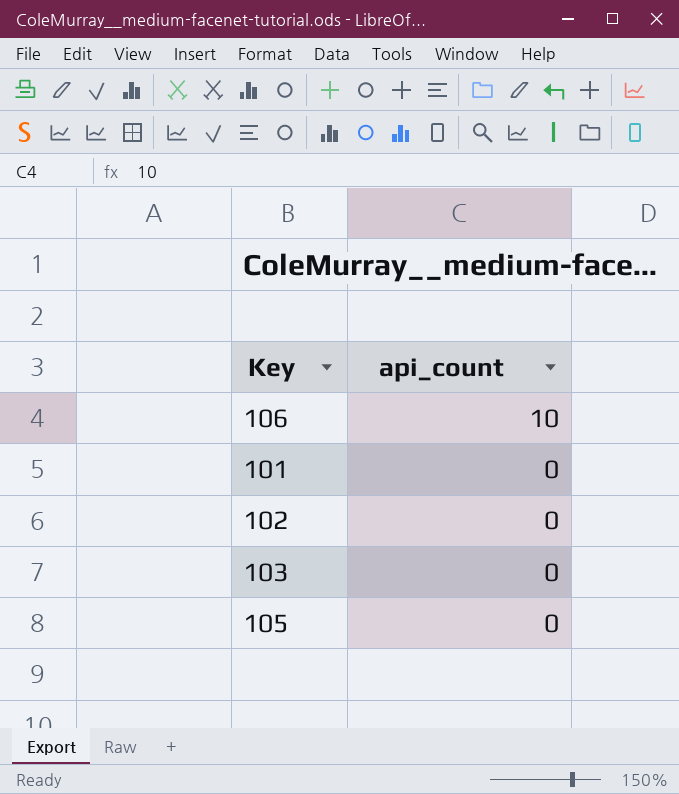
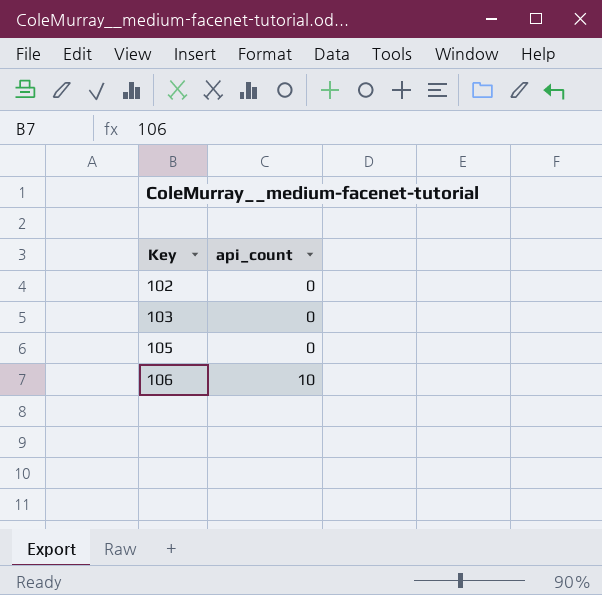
row order: api_count descending -> Key ascending
row 101: 0 -> none

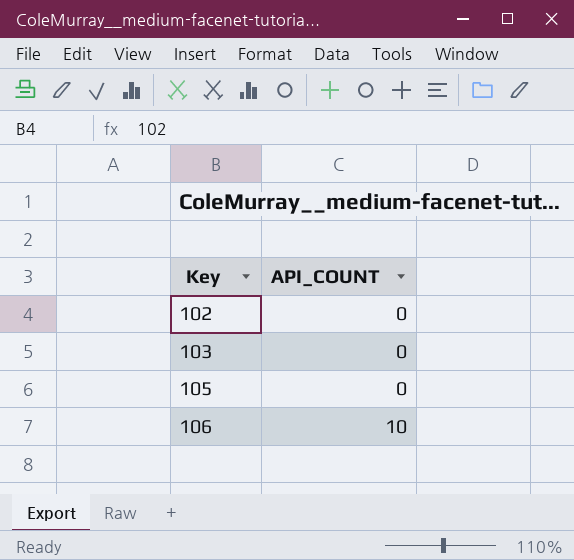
column name: api_count -> API_COUNT

